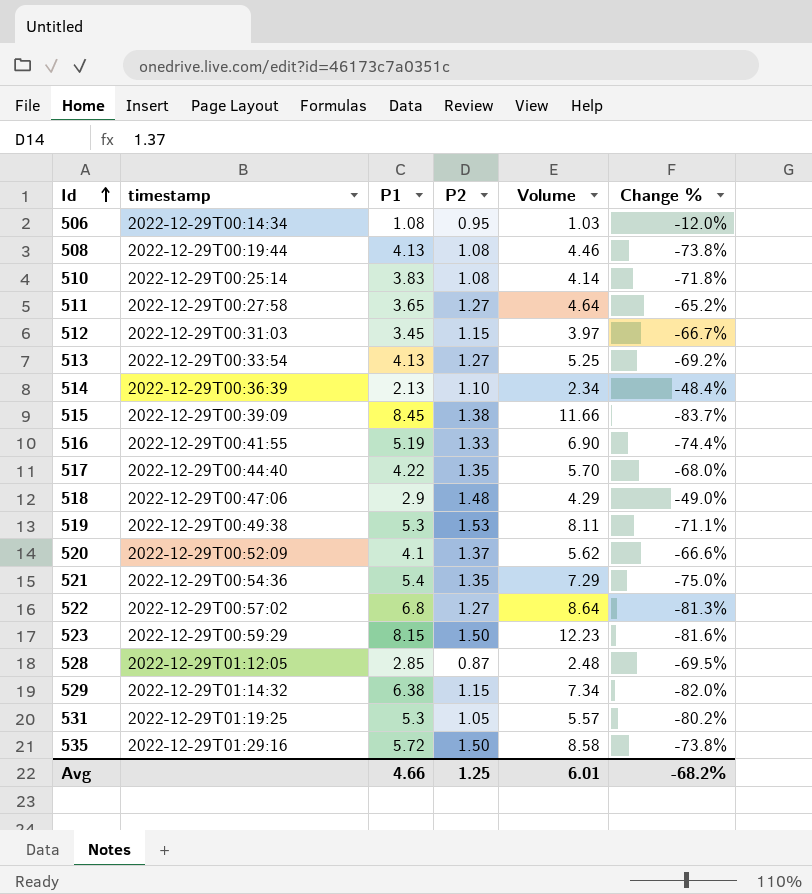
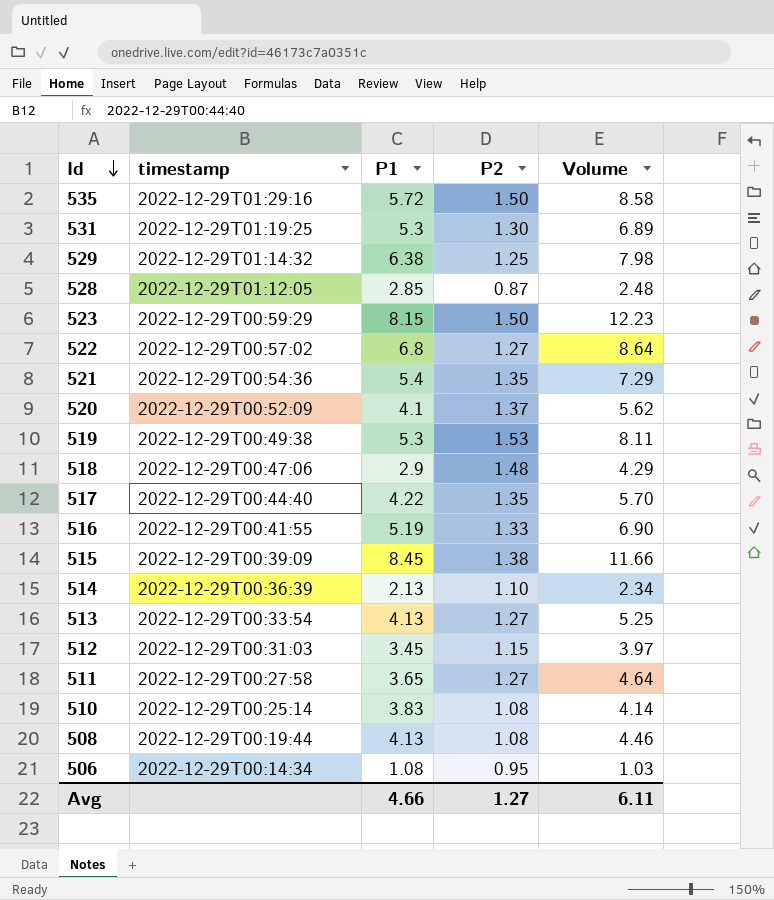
row order: Id ascending -> Id descending
column Change % | formula: ([P2] - [P1]) / [P1] -> none
531 | P2: 1.05 -> 1.30
531 | Volume: 5.57 -> 6.89
529 | P2: 1.15 -> 1.25
529 | Volume: 7.34 -> 7.98
Avg | P2: 1.25 -> 1.27
Avg | Volume: 6.01 -> 6.11

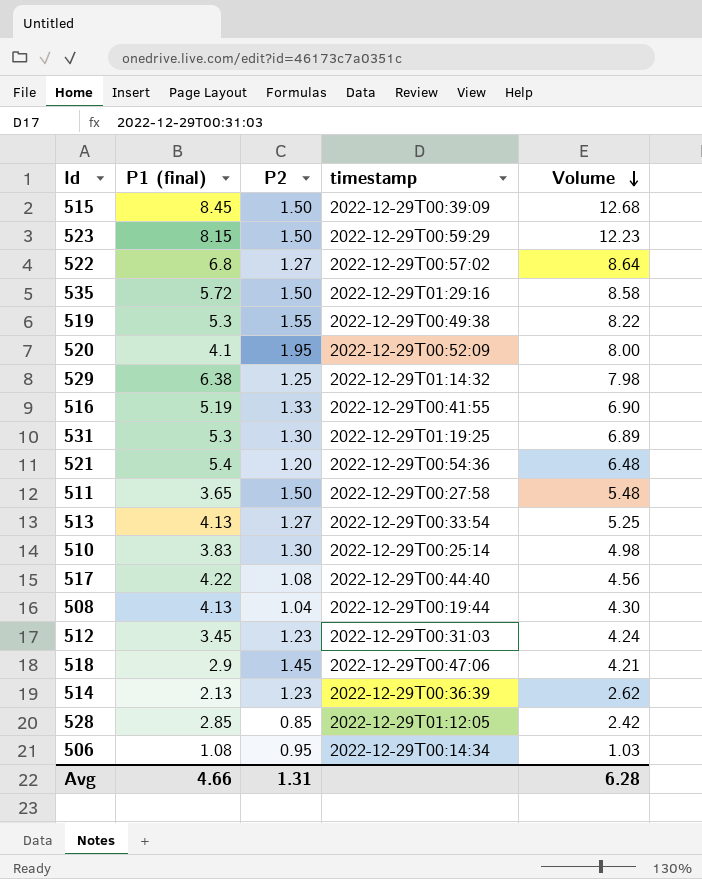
row order: Id descending -> Volume descending
column name: P1 -> P1 (final)
column timestamp | position: 2 -> 4
515 | P2: 1.38 -> 1.50
515 | Volume: 11.66 -> 12.68
519 | P2: 1.53 -> 1.55
519 | Volume: 8.11 -> 8.22
520 | P2: 1.37 -> 1.95
520 | Volume: 5.62 -> 8.00
521 | P2: 1.35 -> 1.20
521 | Volume: 7.29 -> 6.48
511 | P2: 1.27 -> 1.50
511 | Volume: 4.64 -> 5.48
510 | P2: 1.08 -> 1.30
510 | Volume: 4.14 -> 4.98
517 | P2: 1.35 -> 1.08
517 | Volume: 5.70 -> 4.56
508 | P2: 1.08 -> 1.04
508 | Volume: 4.46 -> 4.30
512 | P2: 1.15 -> 1.23
512 | Volume: 3.97 -> 4.24
518 | P2: 1.48 -> 1.45
518 | Volume: 4.29 -> 4.21
514 | P2: 1.10 -> 1.23
514 | Volume: 2.34 -> 2.62
528 | P2: 0.87 -> 0.85
528 | Volume: 2.48 -> 2.42
Avg | P2: 1.27 -> 1.31
Avg | Volume: 6.11 -> 6.28

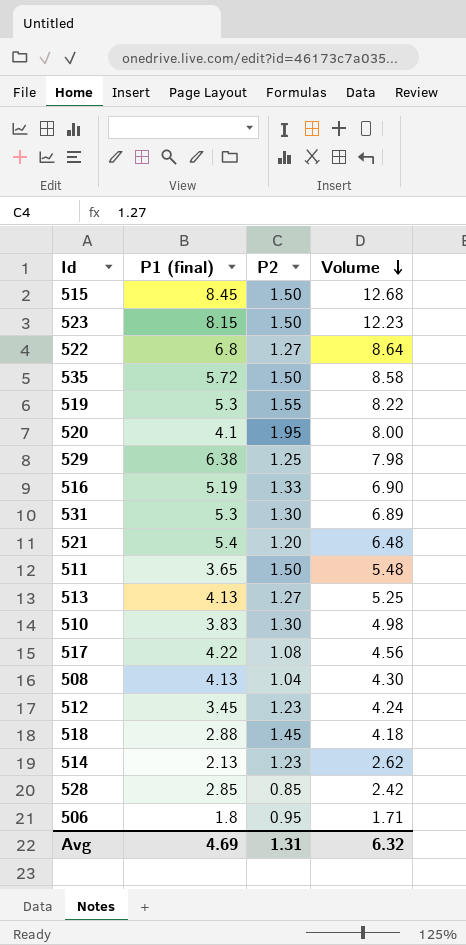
column timestamp | position: 4 -> none
518 | P1 (final): 2.9 -> 2.88
518 | Volume: 4.21 -> 4.18
506 | P1 (final): 1.08 -> 1.8
506 | Volume: 1.03 -> 1.71
Avg | P1 (final): 4.66 -> 4.69
Avg | Volume: 6.28 -> 6.32

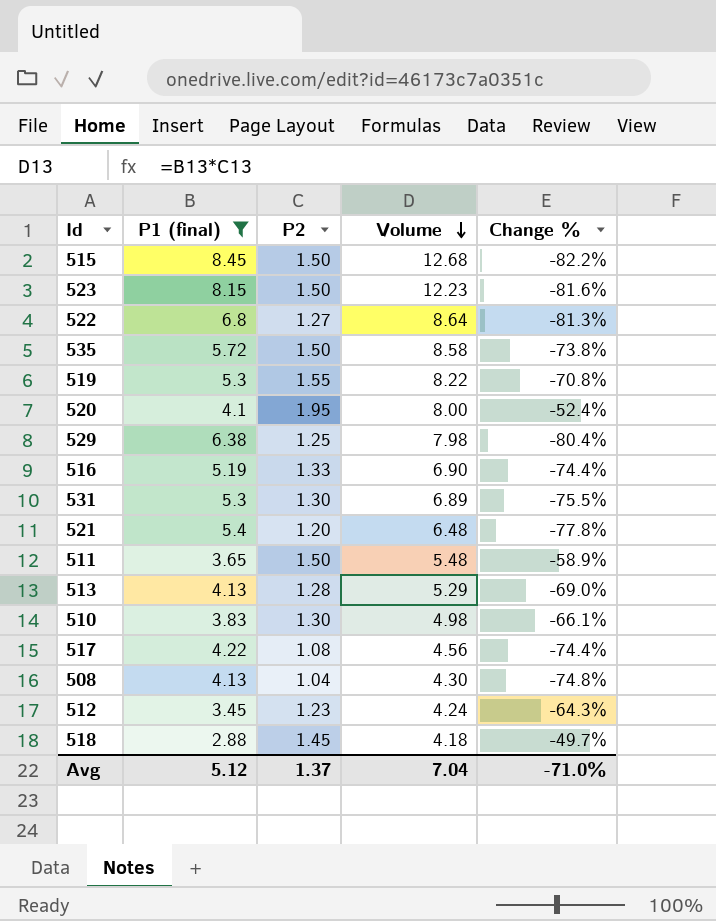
filter: none -> P1 (final) >= 2.88
column Change % | formula: none -> ([P2] - [P1 (final)]) / [P1 (final)]
513 | P2: 1.27 -> 1.28
513 | Volume: 5.25 -> 5.29
Avg | P1 (final): 4.69 -> 5.12
Avg | P2: 1.31 -> 1.37
Avg | Volume: 6.32 -> 7.04

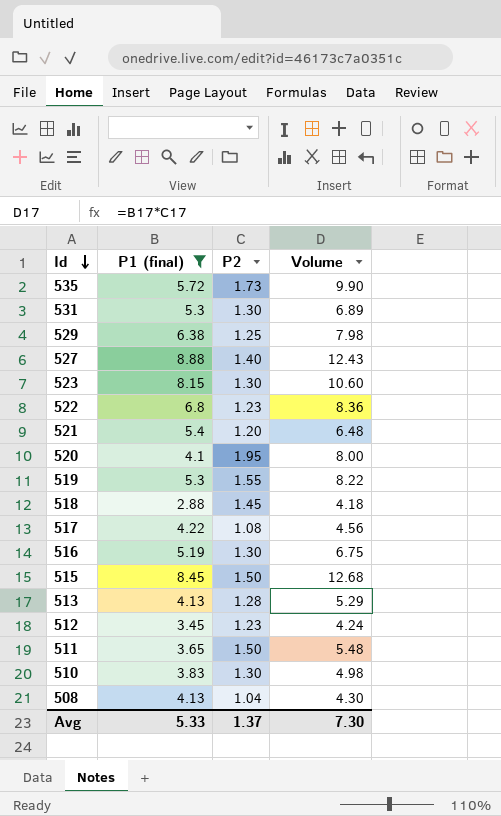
row order: Volume descending -> Id descending
column Change % | formula: ([P2] - [P1 (final)]) / [P1 (final)] -> none
535 | P2: 1.50 -> 1.73
535 | Volume: 8.58 -> 9.90
row 527: none -> 8.88 | 1.40 | 12.43
523 | P2: 1.50 -> 1.30
523 | Volume: 12.23 -> 10.60
522 | P2: 1.27 -> 1.23
522 | Volume: 8.64 -> 8.36
516 | P2: 1.33 -> 1.30
516 | Volume: 6.90 -> 6.75
Avg | P1 (final): 5.12 -> 5.33
Avg | Volume: 7.04 -> 7.30

